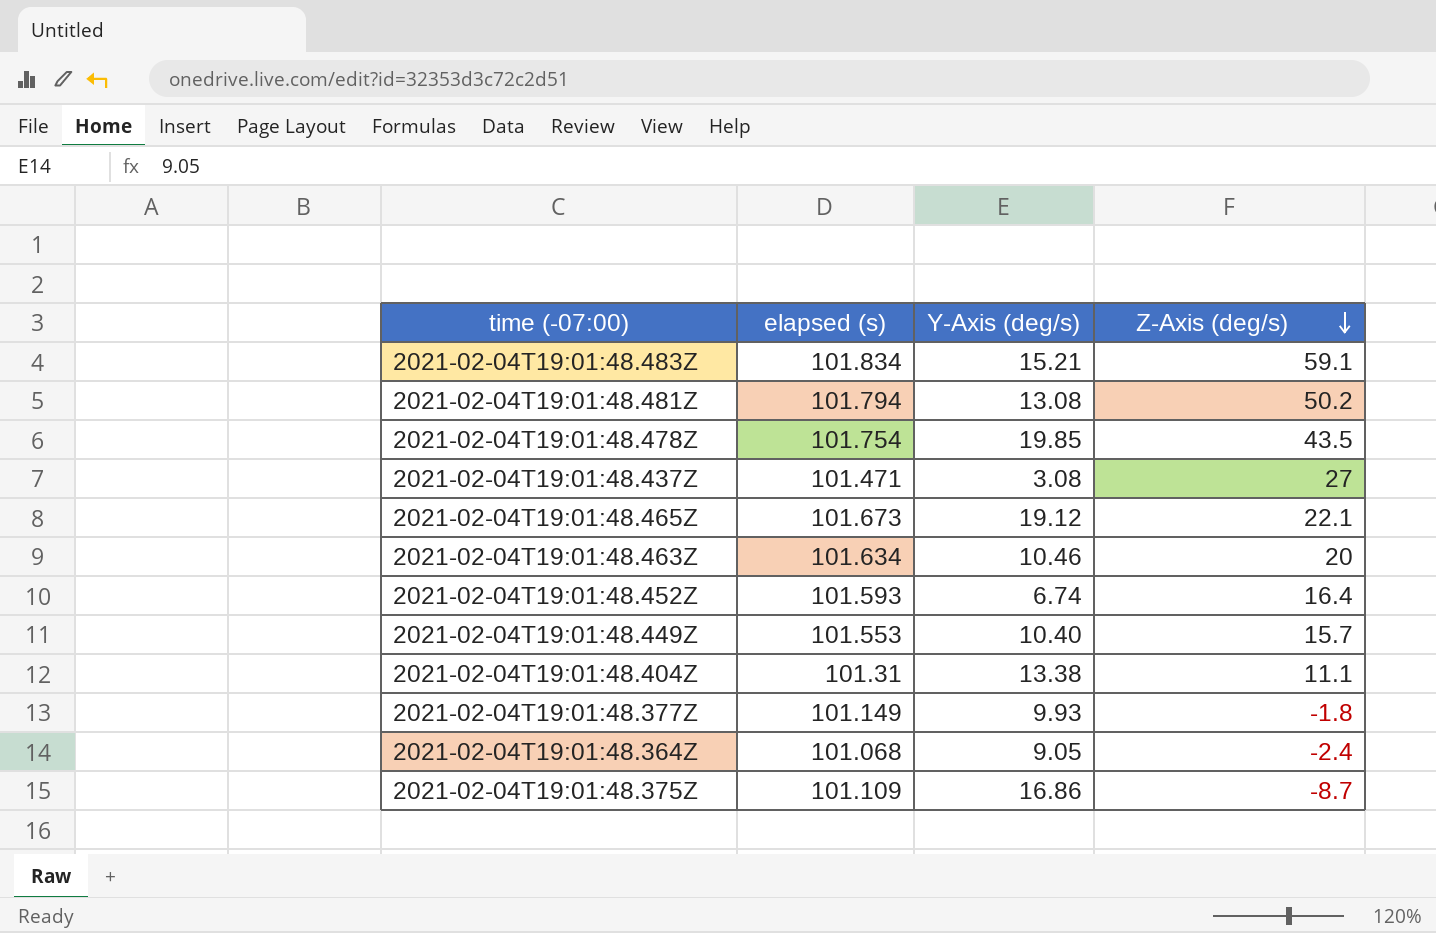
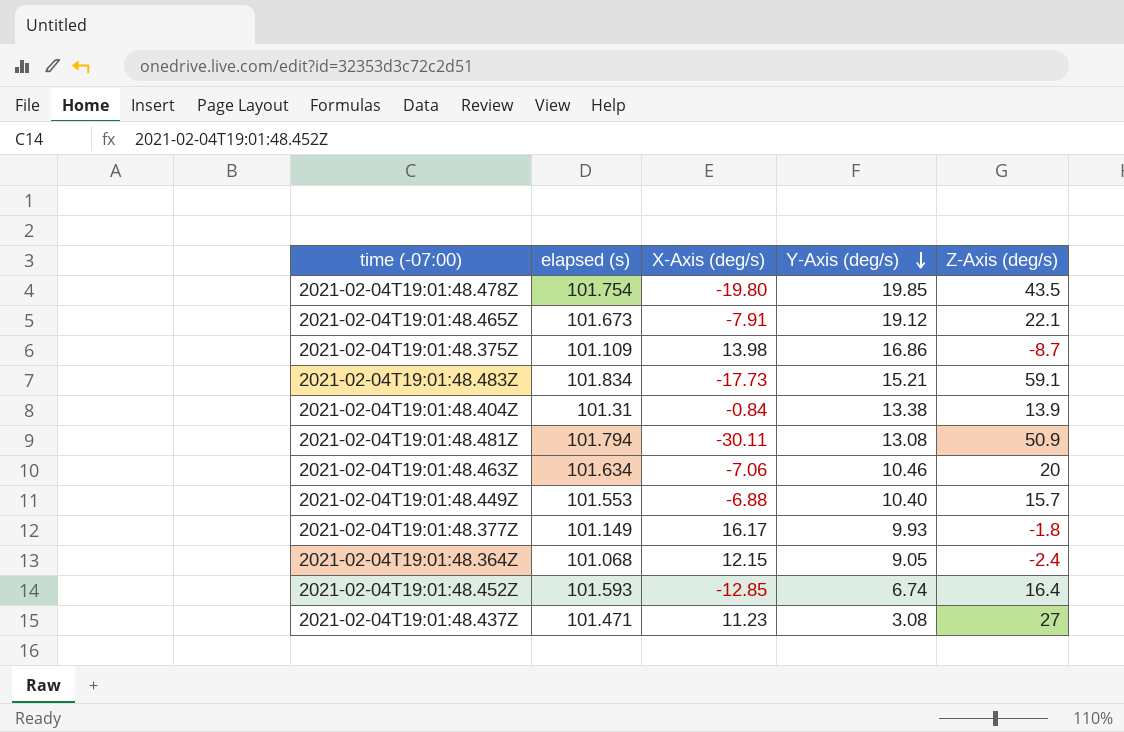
row order: Z-Axis (deg/s) descending -> Y-Axis (deg/s) descending
column X-Axis (deg/s) | position: none -> 3
2021-02-04T19:01:48.404Z | Z-Axis (deg/s): 11.1 -> 13.9
2021-02-04T19:01:48.481Z | Z-Axis (deg/s): 50.2 -> 50.9

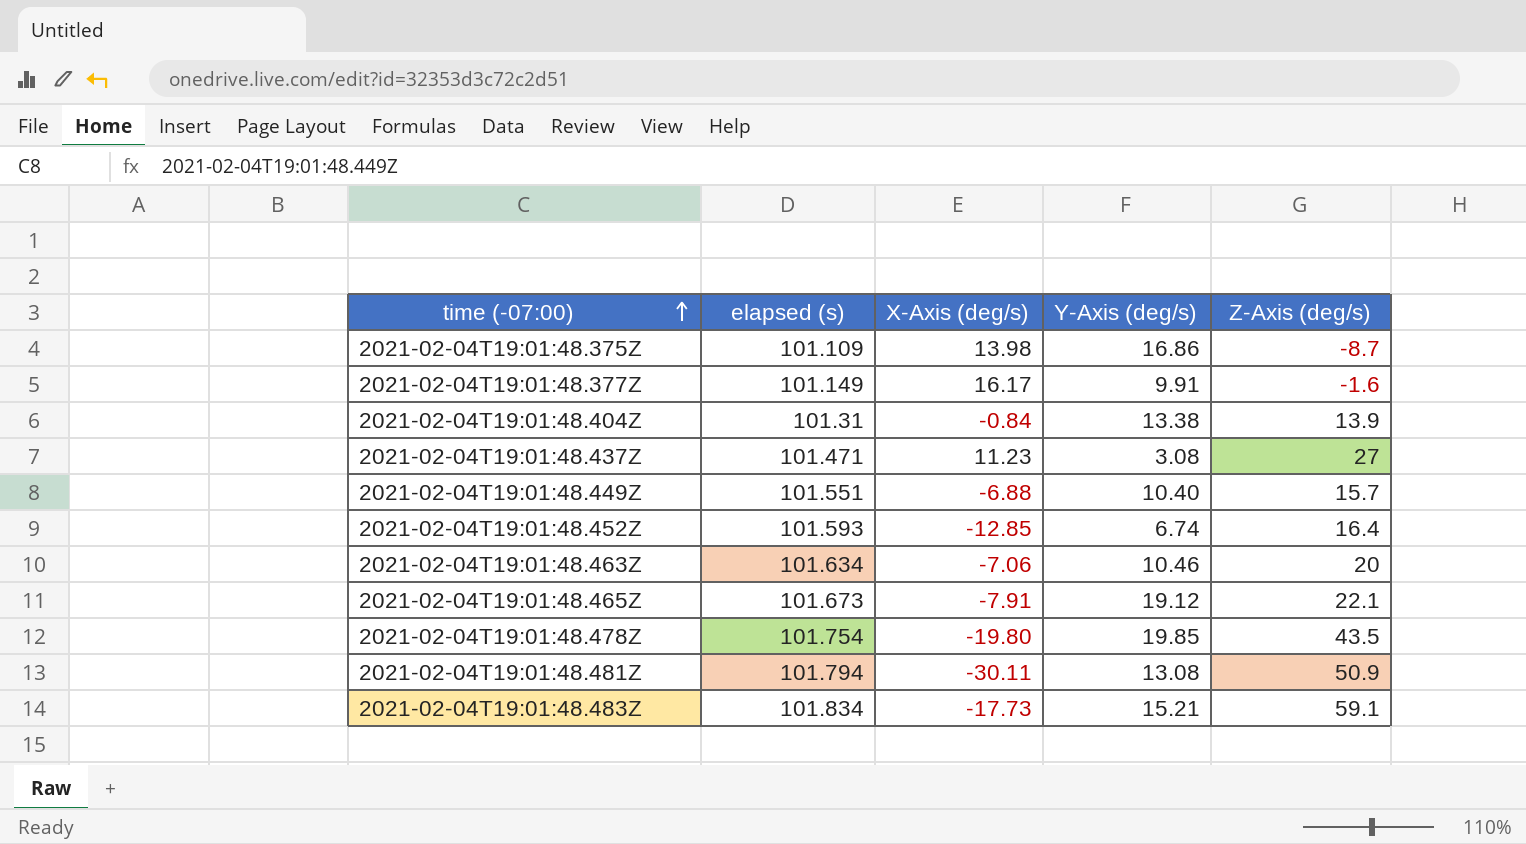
row order: Y-Axis (deg/s) descending -> time (-07:00) ascending
row 2021-02-04T19:01:48.364Z: 101.068 | 12.15 | 9.05 | -2.4 -> none
2021-02-04T19:01:48.377Z | Y-Axis (deg/s): 9.93 -> 9.91
2021-02-04T19:01:48.377Z | Z-Axis (deg/s): -1.8 -> -1.6
2021-02-04T19:01:48.449Z | elapsed (s): 101.553 -> 101.551

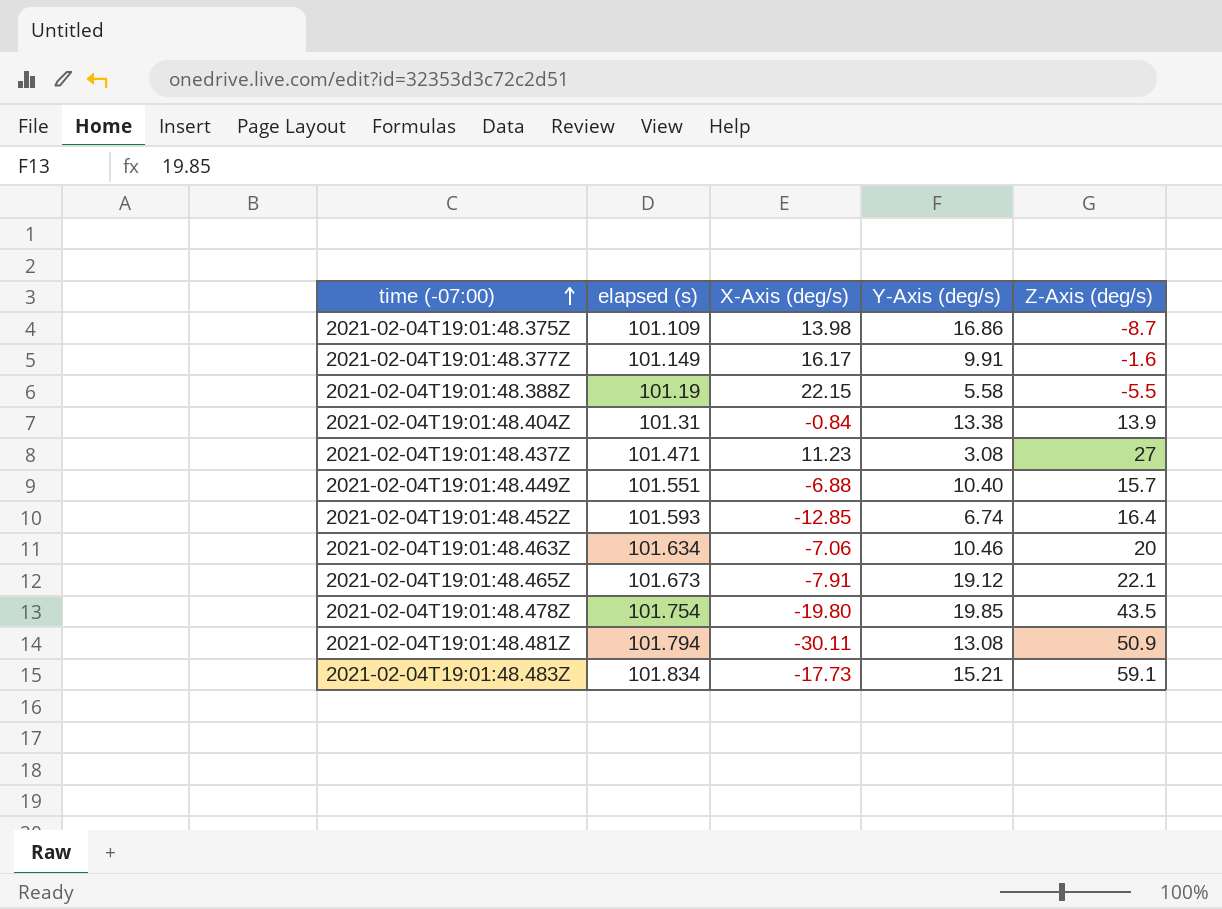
row 2021-02-04T19:01:48.388Z: none -> 101.19 | 22.15 | 5.58 | -5.5

